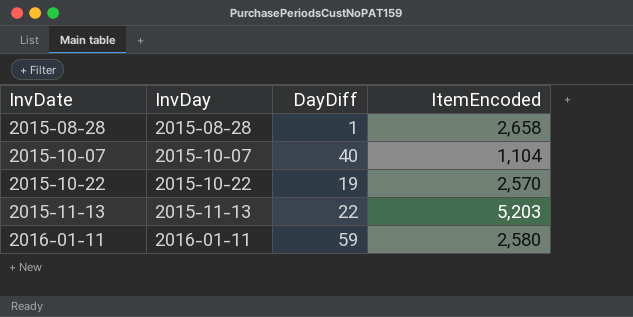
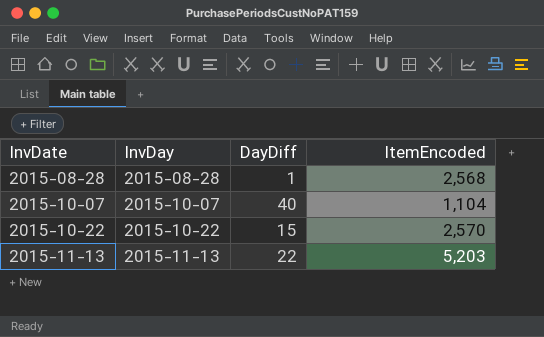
row 2016-01-11: 2016-01-11 | 59 | 2,580 -> none
2015-08-28 | ItemEncoded: 2,658 -> 2,568
2015-10-22 | DayDiff: 19 -> 15

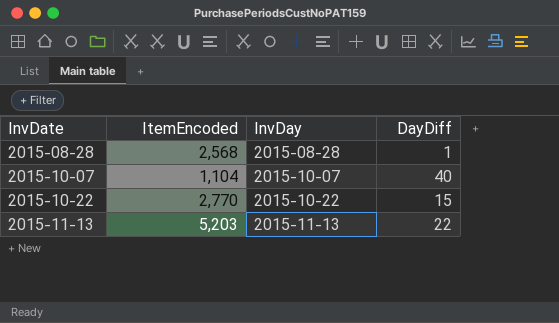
column ItemEncoded | position: 4 -> 2
2015-10-22 | ItemEncoded: 2,570 -> 2,770

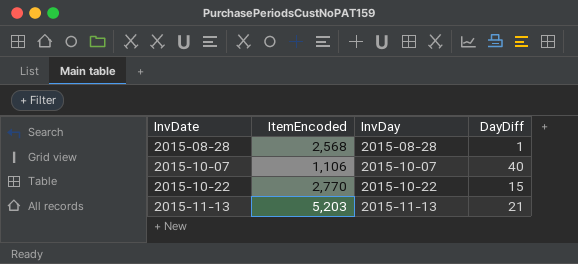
2015-10-07 | ItemEncoded: 1,104 -> 1,106
2015-11-13 | DayDiff: 22 -> 21

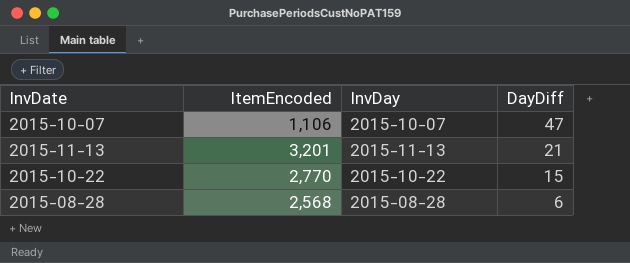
row order: InvDate ascending -> DayDiff descending
2015-10-07 | DayDiff: 40 -> 47
2015-11-13 | ItemEncoded: 5,203 -> 3,201
2015-08-28 | DayDiff: 1 -> 6

